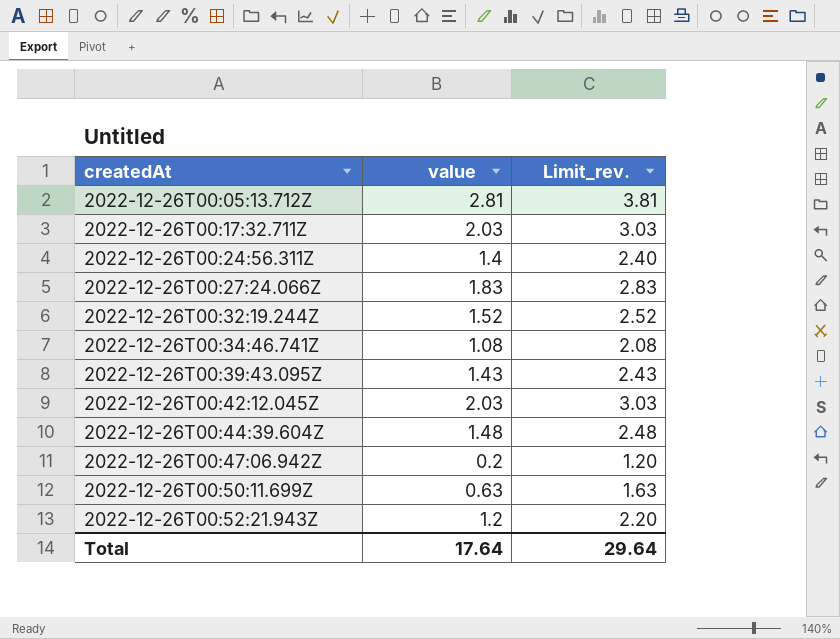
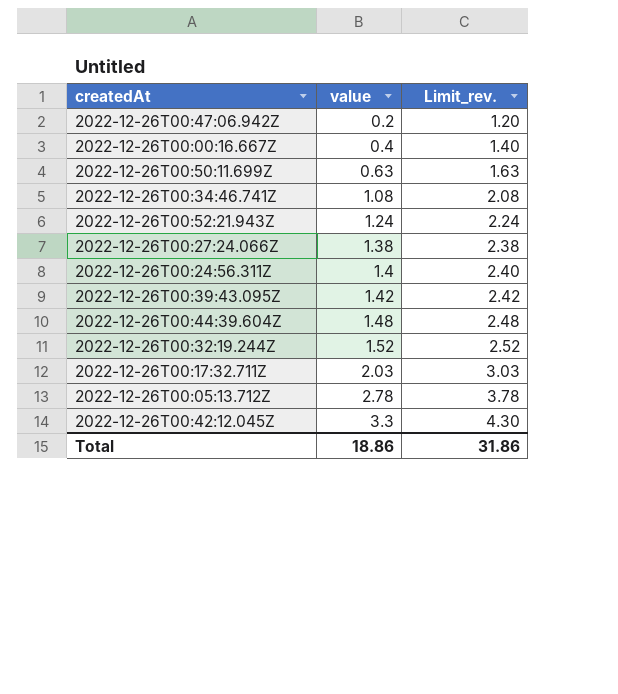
row order: createdAt ascending -> value ascending
row 2022-12-26T00:00:16.667Z: none -> 0.4 | 1.40
2022-12-26T00:52:21.943Z | value: 1.2 -> 1.24
2022-12-26T00:52:21.943Z | Limit_rev.: 2.20 -> 2.24
2022-12-26T00:27:24.066Z | value: 1.83 -> 1.38
2022-12-26T00:27:24.066Z | Limit_rev.: 2.83 -> 2.38
2022-12-26T00:39:43.095Z | value: 1.43 -> 1.42
2022-12-26T00:39:43.095Z | Limit_rev.: 2.43 -> 2.42
2022-12-26T00:05:13.712Z | value: 2.81 -> 2.78
2022-12-26T00:05:13.712Z | Limit_rev.: 3.81 -> 3.78
2022-12-26T00:42:12.045Z | value: 2.03 -> 3.3
2022-12-26T00:42:12.045Z | Limit_rev.: 3.03 -> 4.30
Total | value: 17.64 -> 18.86
Total | Limit_rev.: 29.64 -> 31.86

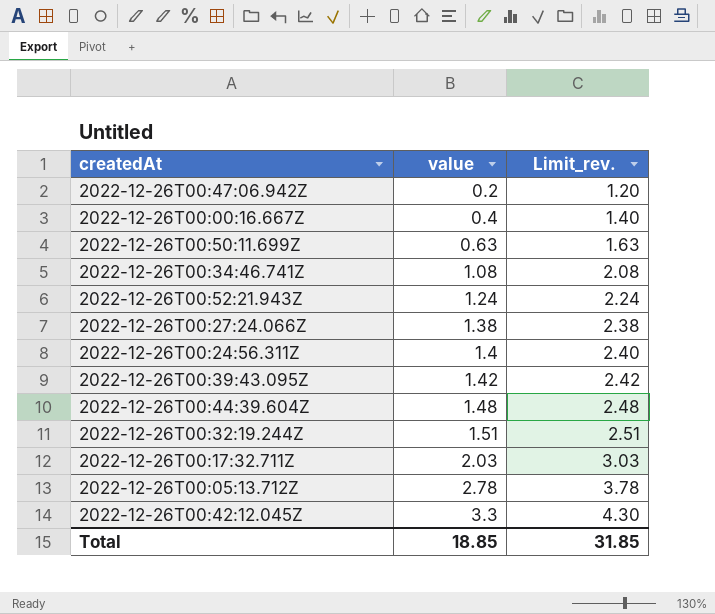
2022-12-26T00:32:19.244Z | value: 1.52 -> 1.51
2022-12-26T00:32:19.244Z | Limit_rev.: 2.52 -> 2.51
Total | value: 18.86 -> 18.85
Total | Limit_rev.: 31.86 -> 31.85

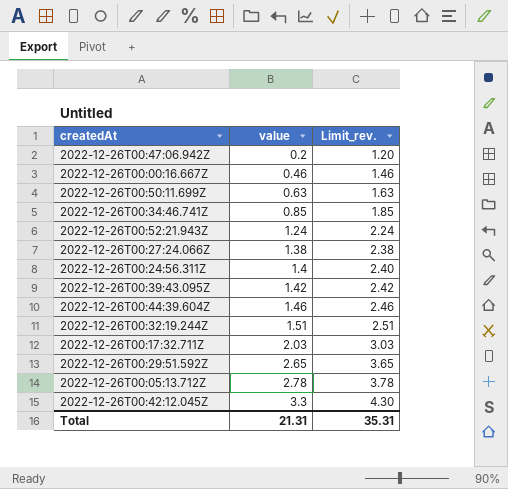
2022-12-26T00:00:16.667Z | value: 0.4 -> 0.46
2022-12-26T00:00:16.667Z | Limit_rev.: 1.40 -> 1.46
2022-12-26T00:34:46.741Z | value: 1.08 -> 0.85
2022-12-26T00:34:46.741Z | Limit_rev.: 2.08 -> 1.85
2022-12-26T00:44:39.604Z | value: 1.48 -> 1.46
2022-12-26T00:44:39.604Z | Limit_rev.: 2.48 -> 2.46
row 2022-12-26T00:29:51.592Z: none -> 2.65 | 3.65
Total | value: 18.85 -> 21.31
Total | Limit_rev.: 31.85 -> 35.31

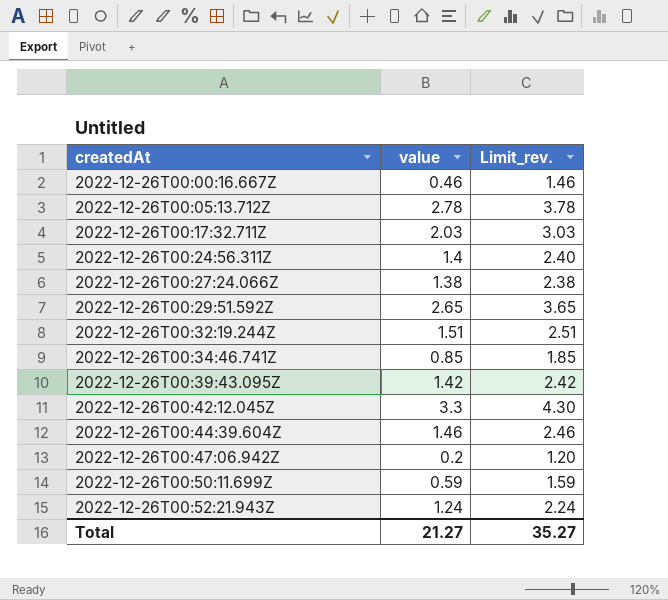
row order: value ascending -> createdAt ascending
2022-12-26T00:50:11.699Z | value: 0.63 -> 0.59
2022-12-26T00:50:11.699Z | Limit_rev.: 1.63 -> 1.59
Total | value: 21.31 -> 21.27
Total | Limit_rev.: 35.31 -> 35.27

